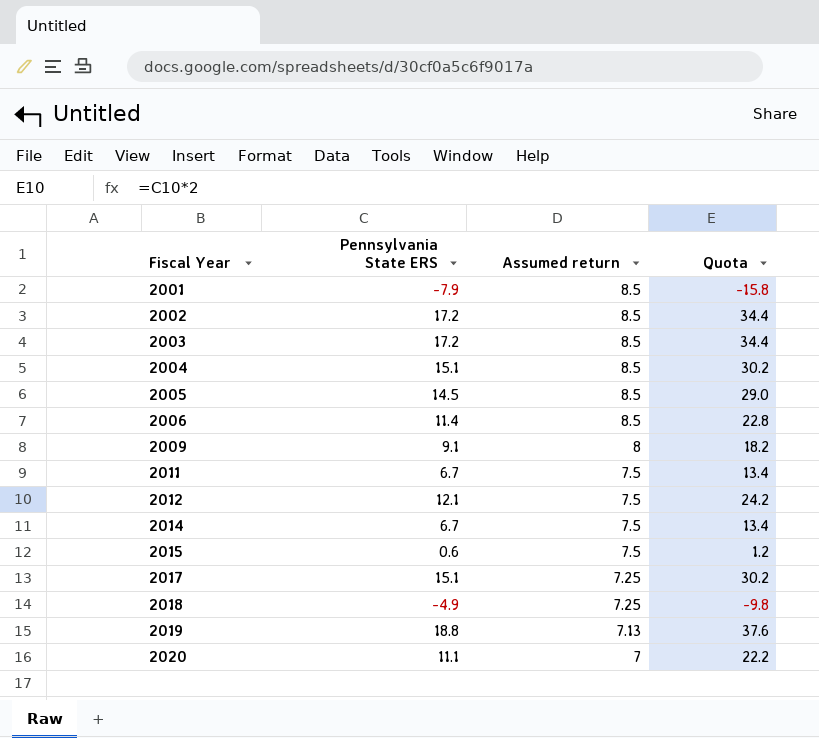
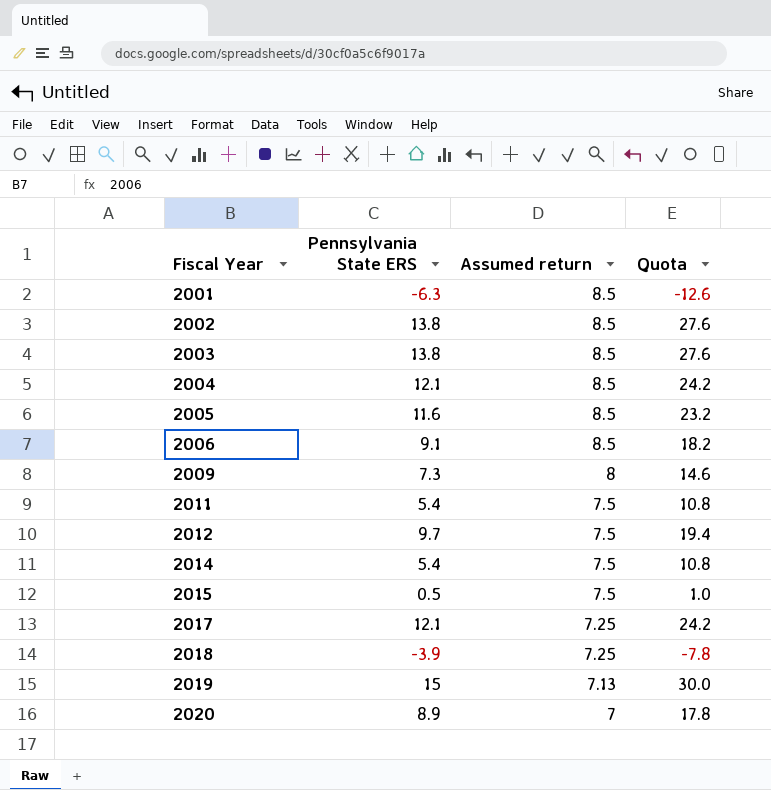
2001 | Pennsylvania State ERS: -7.9 -> -6.3
2001 | Quota: -15.8 -> -12.6
2002 | Pennsylvania State ERS: 17.2 -> 13.8
2002 | Quota: 34.4 -> 27.6
2003 | Pennsylvania State ERS: 17.2 -> 13.8
2003 | Quota: 34.4 -> 27.6
2004 | Pennsylvania State ERS: 15.1 -> 12.1
2004 | Quota: 30.2 -> 24.2
2005 | Pennsylvania State ERS: 14.5 -> 11.6
2005 | Quota: 29.0 -> 23.2
2006 | Pennsylvania State ERS: 11.4 -> 9.1
2006 | Quota: 22.8 -> 18.2
2009 | Pennsylvania State ERS: 9.1 -> 7.3
2009 | Quota: 18.2 -> 14.6
2011 | Pennsylvania State ERS: 6.7 -> 5.4
2011 | Quota: 13.4 -> 10.8
2012 | Pennsylvania State ERS: 12.1 -> 9.7
2012 | Quota: 24.2 -> 19.4
2014 | Pennsylvania State ERS: 6.7 -> 5.4
2014 | Quota: 13.4 -> 10.8
2015 | Pennsylvania State ERS: 0.6 -> 0.5
2015 | Quota: 1.2 -> 1.0
2017 | Pennsylvania State ERS: 15.1 -> 12.1
2017 | Quota: 30.2 -> 24.2
2018 | Pennsylvania State ERS: -4.9 -> -3.9
2018 | Quota: -9.8 -> -7.8
2019 | Pennsylvania State ERS: 18.8 -> 15
2019 | Quota: 37.6 -> 30.0
2020 | Pennsylvania State ERS: 11.1 -> 8.9
2020 | Quota: 22.2 -> 17.8

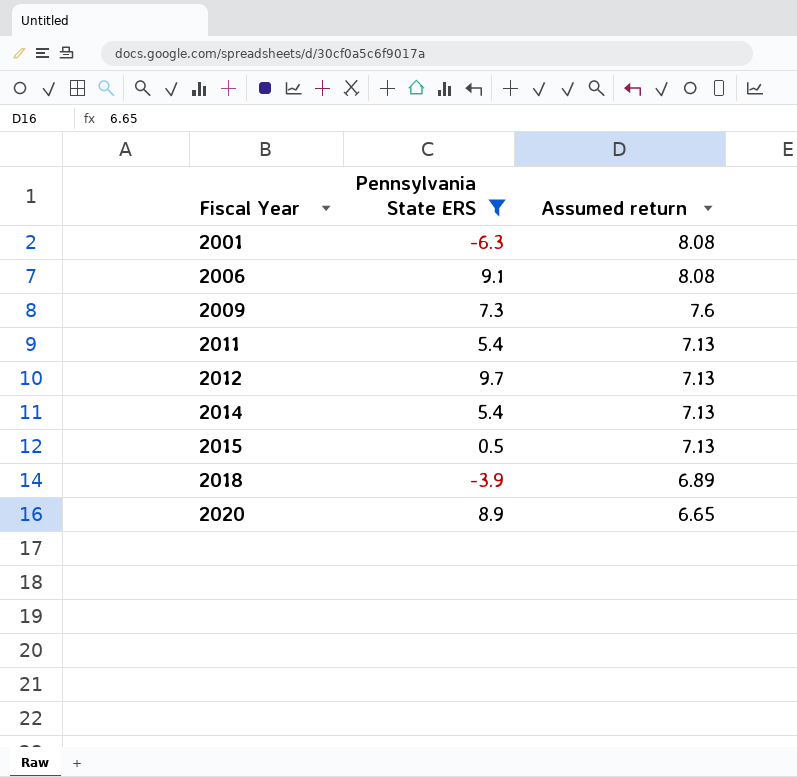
filter: none -> Pennsylvania State ERS <= 9.7
column Quota | formula: [Pennsylvania State ERS] * 2 -> none
2001 | Assumed return: 8.5 -> 8.08
2006 | Assumed return: 8.5 -> 8.08
2009 | Assumed return: 8 -> 7.6
2011 | Assumed return: 7.5 -> 7.13
2012 | Assumed return: 7.5 -> 7.13
2014 | Assumed return: 7.5 -> 7.13
2015 | Assumed return: 7.5 -> 7.13
2018 | Assumed return: 7.25 -> 6.89
2020 | Assumed return: 7 -> 6.65

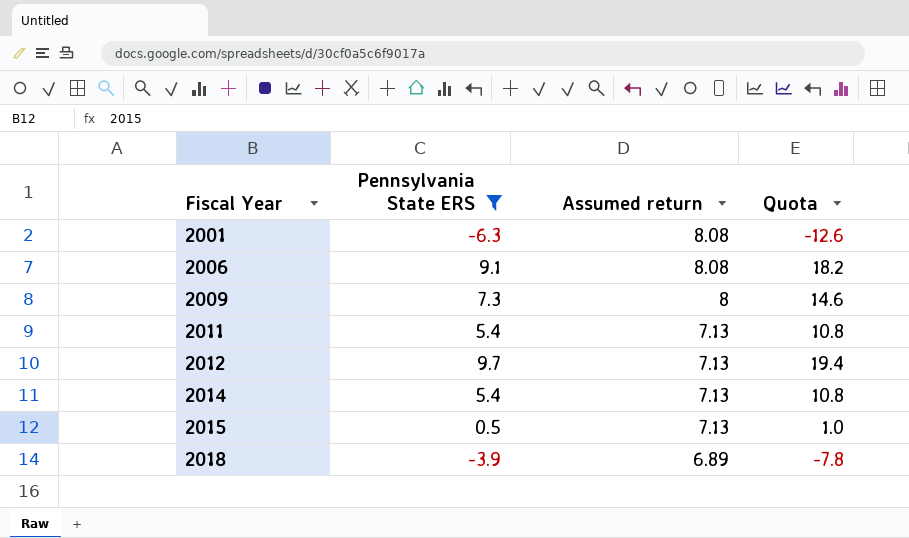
column Quota | formula: none -> [Pennsylvania State ERS] * 2
row 2020: 8.9 | 6.65 -> none
2009 | Assumed return: 7.6 -> 8

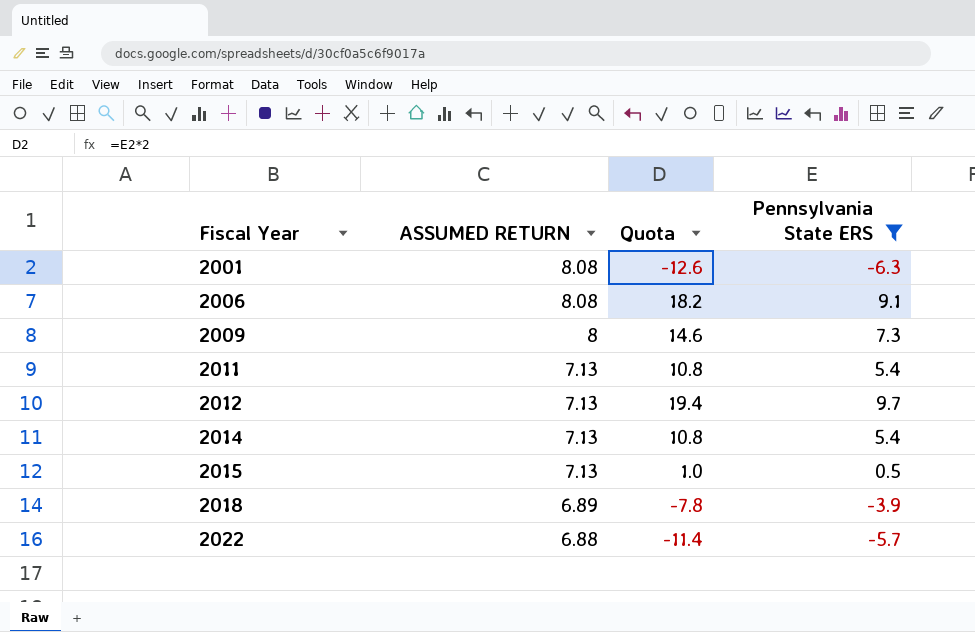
column name: Assumed return -> ASSUMED RETURN
column Pennsylvania State ERS | position: 2 -> 4
row 2022: none -> 6.88 | -11.4 | -5.7

